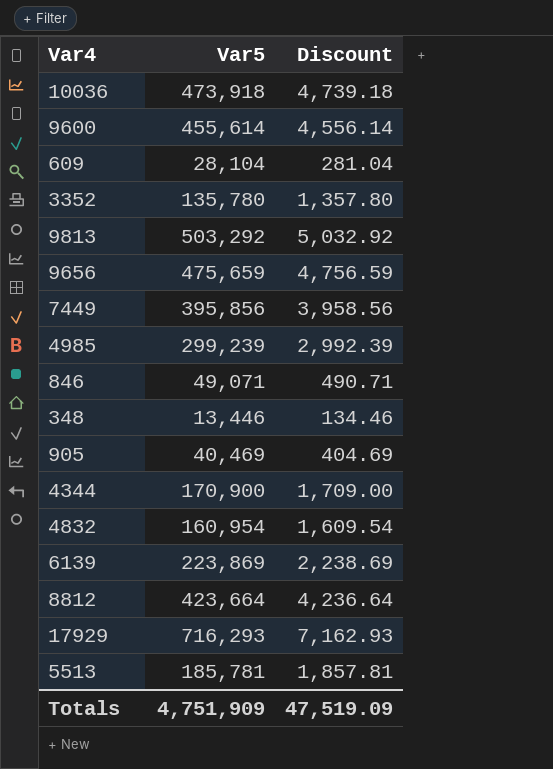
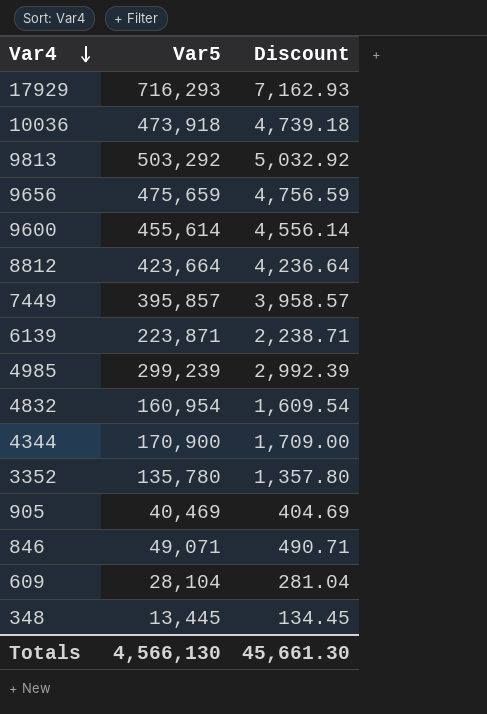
row order: none -> Var4 descending
row 5513: 185,781 | 1,857.81 -> none
7449 | Var5: 395,856 -> 395,857
7449 | Discount: 3,958.56 -> 3,958.57
6139 | Var5: 223,869 -> 223,871
6139 | Discount: 2,238.69 -> 2,238.71
348 | Var5: 13,446 -> 13,445
348 | Discount: 134.46 -> 134.45
Totals | Var5: 4,751,909 -> 4,566,130
Totals | Discount: 47,519.09 -> 45,661.30

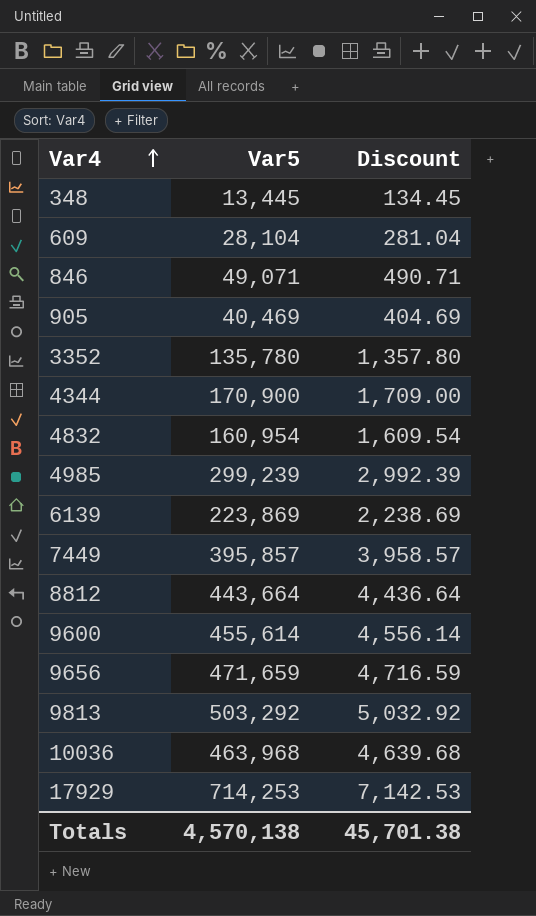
row order: Var4 descending -> Var4 ascending
6139 | Var5: 223,871 -> 223,869
6139 | Discount: 2,238.71 -> 2,238.69
8812 | Var5: 423,664 -> 443,664
8812 | Discount: 4,236.64 -> 4,436.64
9656 | Var5: 475,659 -> 471,659
9656 | Discount: 4,756.59 -> 4,716.59
10036 | Var5: 473,918 -> 463,968
10036 | Discount: 4,739.18 -> 4,639.68
17929 | Var5: 716,293 -> 714,253
17929 | Discount: 7,162.93 -> 7,142.53
Totals | Var5: 4,566,130 -> 4,570,138
Totals | Discount: 45,661.30 -> 45,701.38

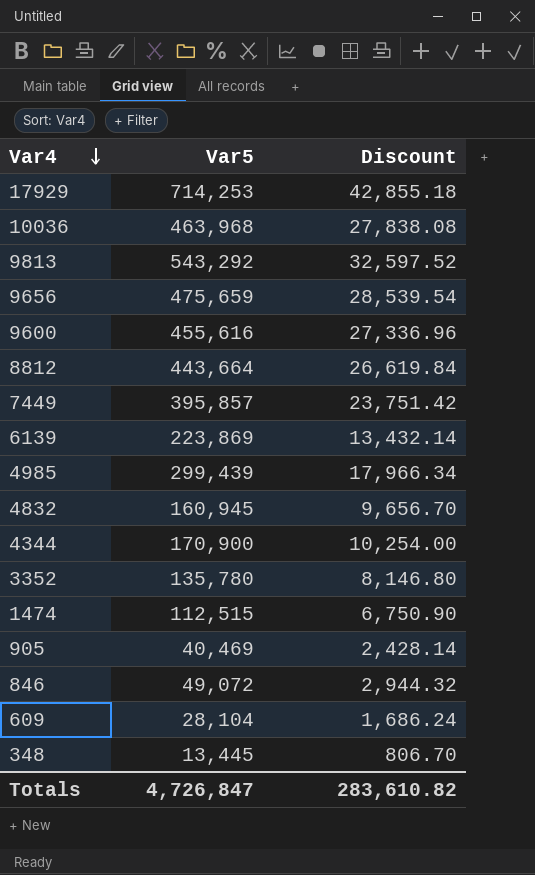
row order: Var4 ascending -> Var4 descending
column Discount | formula: [Var5] * 0.01 -> [Var5] * 0.06
9813 | Var5: 503,292 -> 543,292
9656 | Var5: 471,659 -> 475,659
9600 | Var5: 455,614 -> 455,616
4985 | Var5: 299,239 -> 299,439
4832 | Var5: 160,954 -> 160,945
row 1474: none -> 112,515 | 6,750.90
846 | Var5: 49,071 -> 49,072
Totals | Var5: 4,570,138 -> 4,726,847
Totals | Discount: 45,701.38 -> 283,610.82

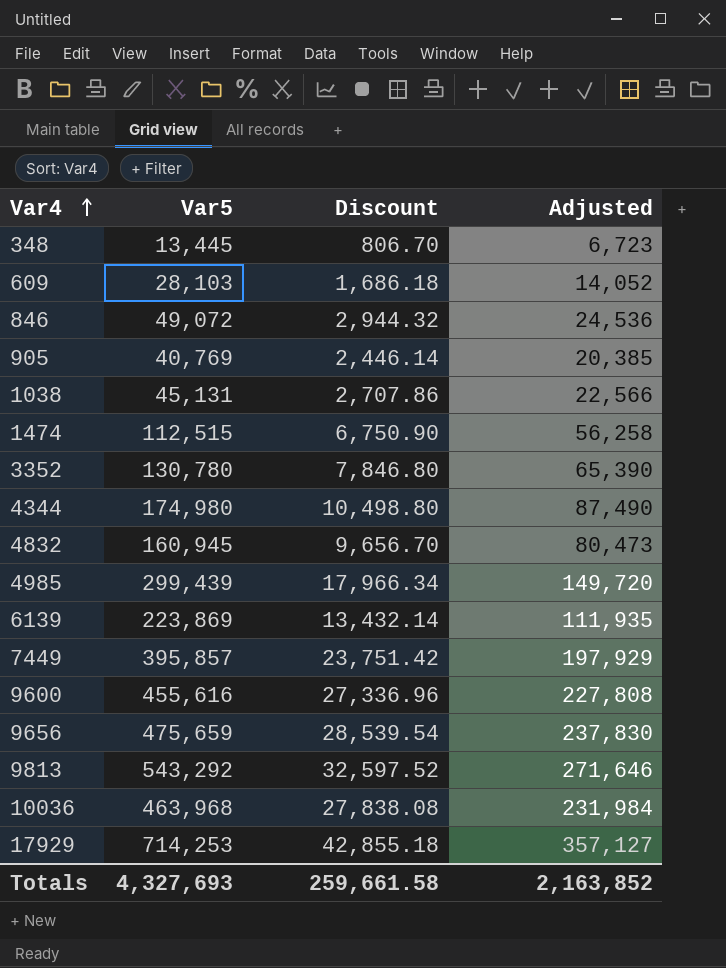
row order: Var4 descending -> Var4 ascending
column Adjusted | formula: none -> [Var5] * 0.5
row 8812: 443,664 | 26,619.84 -> none
609 | Var5: 28,104 -> 28,103
609 | Discount: 1,686.24 -> 1,686.18
905 | Var5: 40,469 -> 40,769
905 | Discount: 2,428.14 -> 2,446.14
row 1038: none -> 45,131 | 2,707.86 | 22,566
3352 | Var5: 135,780 -> 130,780
3352 | Discount: 8,146.80 -> 7,846.80
4344 | Var5: 170,900 -> 174,980
4344 | Discount: 10,254.00 -> 10,498.80
Totals | Var5: 4,726,847 -> 4,327,693
Totals | Discount: 283,610.82 -> 259,661.58

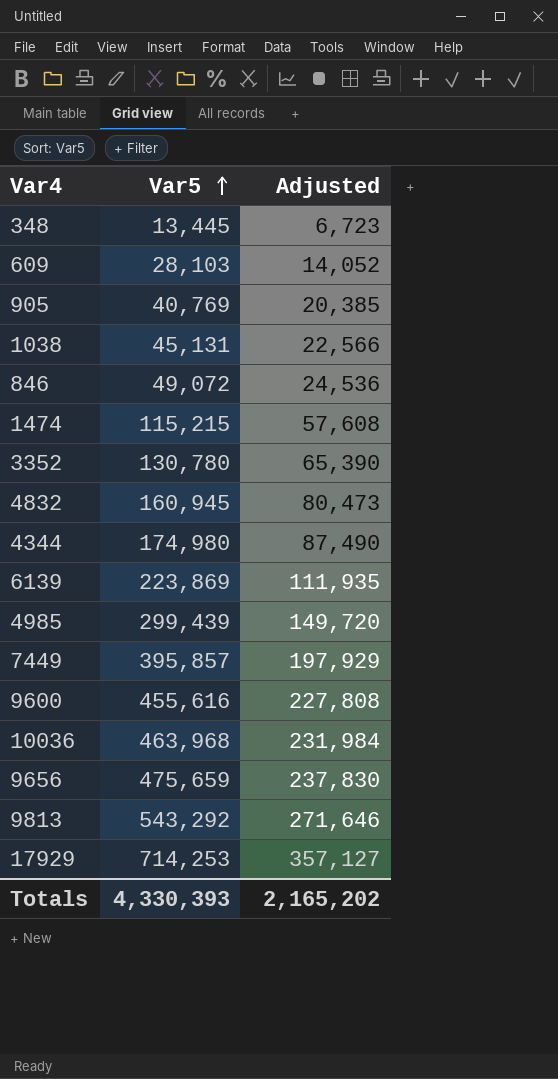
row order: Var4 ascending -> Var5 ascending
column Discount | formula: [Var5] * 0.06 -> none
1474 | Var5: 112,515 -> 115,215
1474 | Adjusted: 56,258 -> 57,608
Totals | Var5: 4,327,693 -> 4,330,393
Totals | Adjusted: 2,163,852 -> 2,165,202

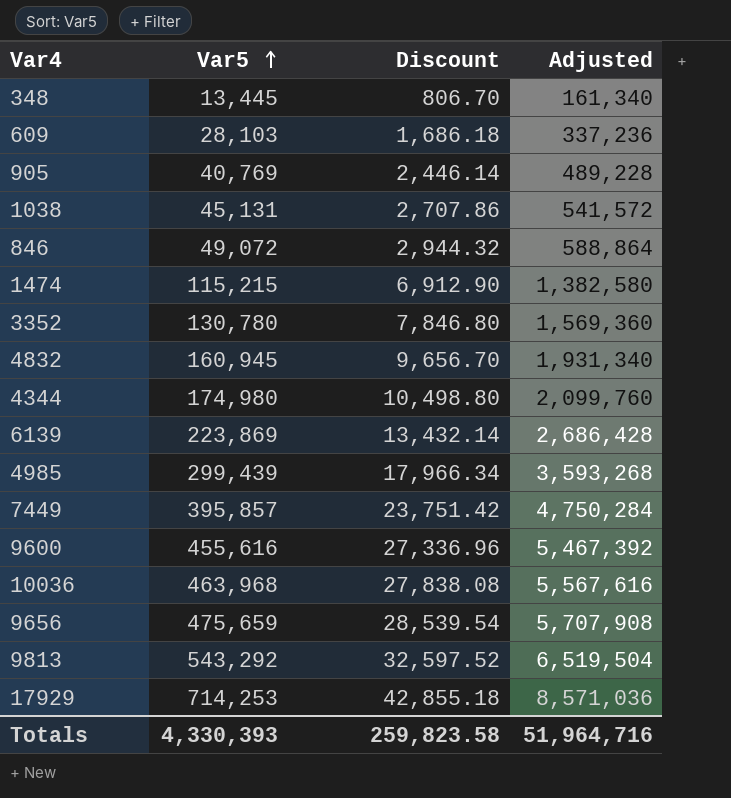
column Discount | formula: none -> [Var5] * 0.06
column Adjusted | formula: [Var5] * 0.5 -> [Var5] * 12
Totals | Adjusted: 2,165,202 -> 51,964,716

